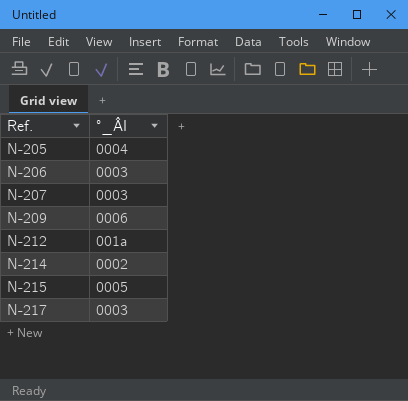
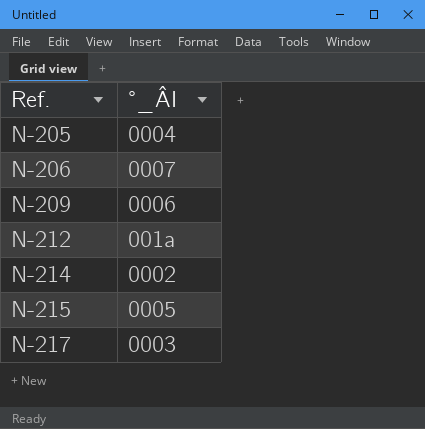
row N-207: 0003 -> none
N-206 | °_ÂI: 0003 -> 0007

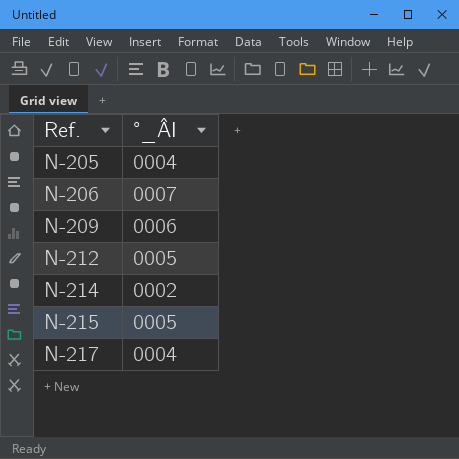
N-212 | °_ÂI: 001a -> 0005
N-217 | °_ÂI: 0003 -> 0004

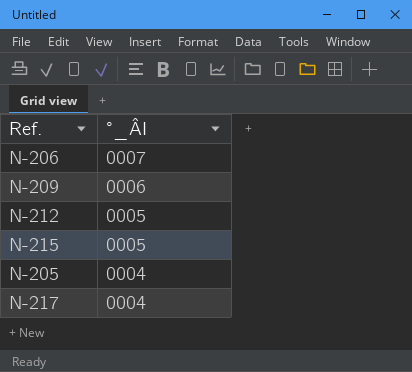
row order: Ref. ascending -> °_ÂI descending
row N-214: 0002 -> none

